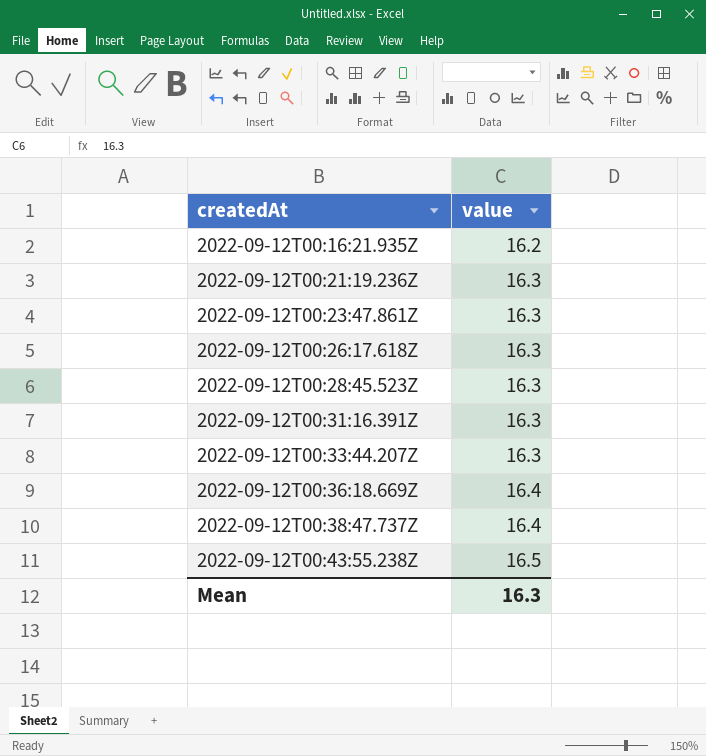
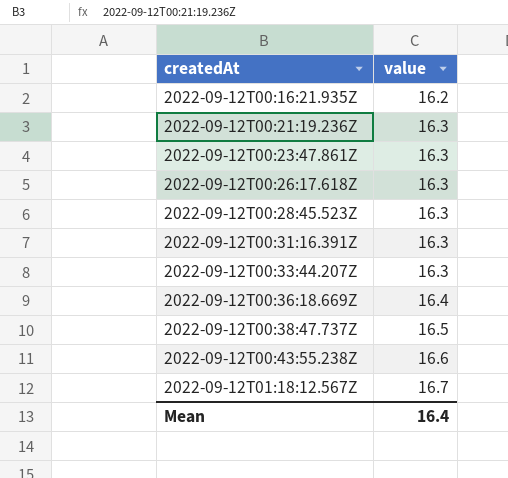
2022-09-12T00:38:47.737Z | value: 16.4 -> 16.5
2022-09-12T00:43:55.238Z | value: 16.5 -> 16.6
row 2022-09-12T01:18:12.567Z: none -> 16.7
Mean | value: 16.3 -> 16.4

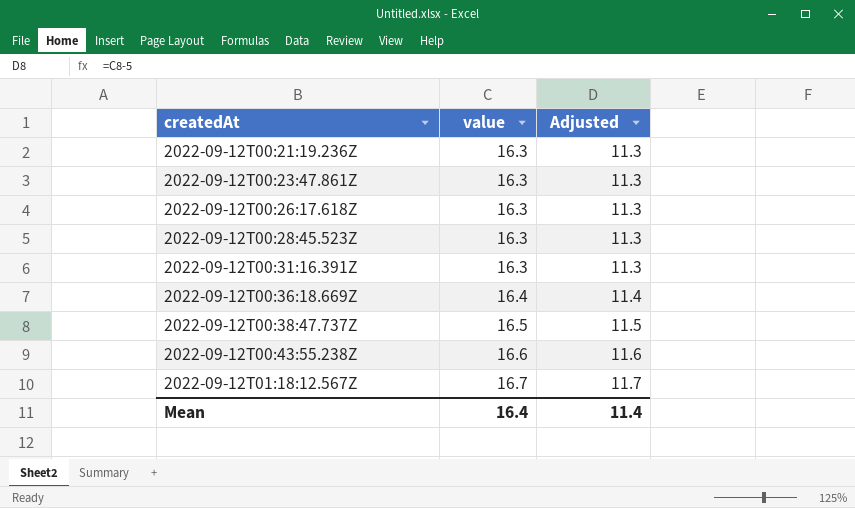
column Adjusted | formula: none -> [value] - 5
row 2022-09-12T00:16:21.935Z: 16.2 -> none
row 2022-09-12T00:33:44.207Z: 16.3 -> none

